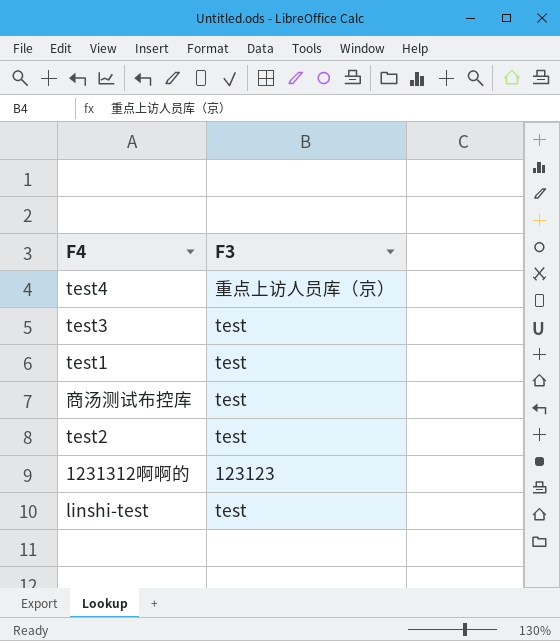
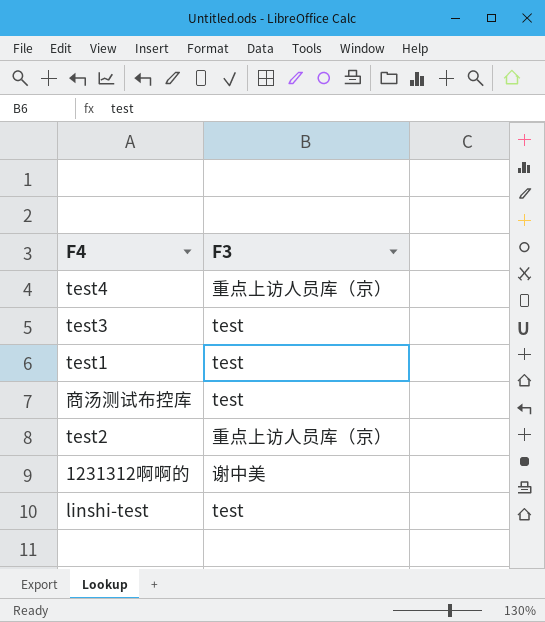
test2 | F3: test -> 重点上访人员库（京）
1231312啊啊的 | F3: 123123 -> 谢中美

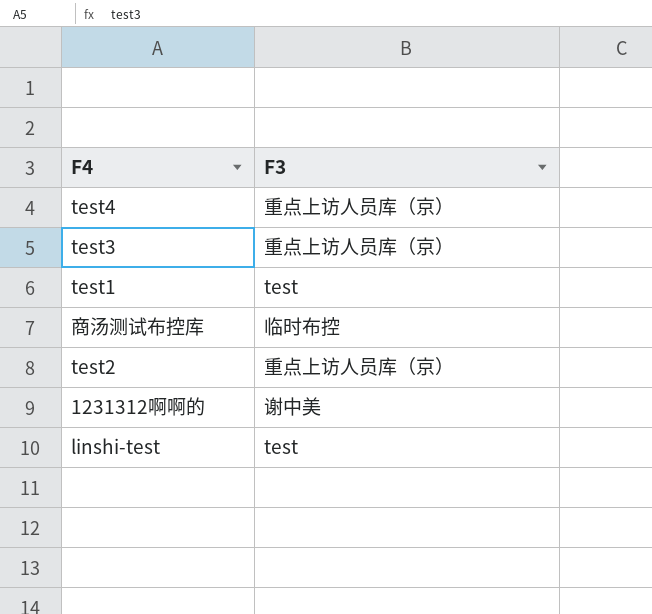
test3 | F3: test -> 重点上访人员库（京）
商汤测试布控库 | F3: test -> 临时布控

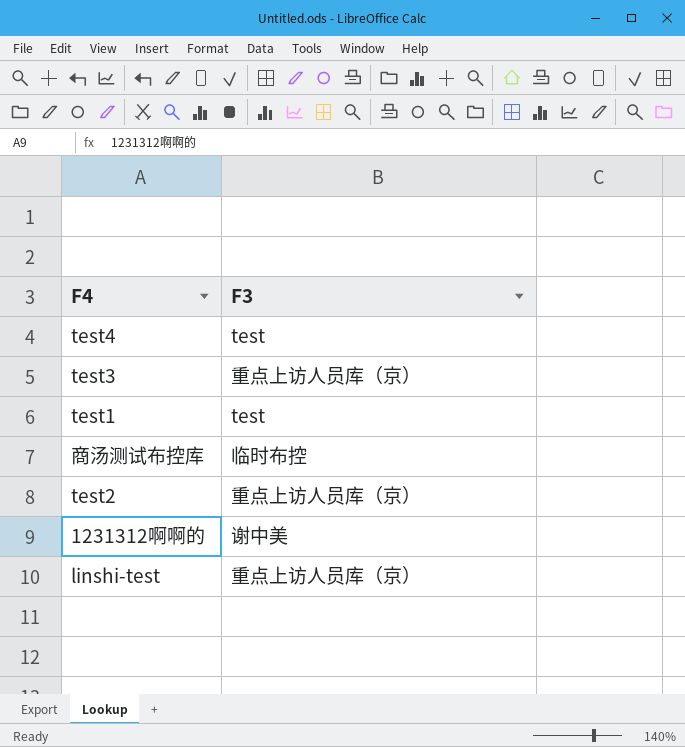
test4 | F3: 重点上访人员库（京） -> test
linshi-test | F3: test -> 重点上访人员库（京）

